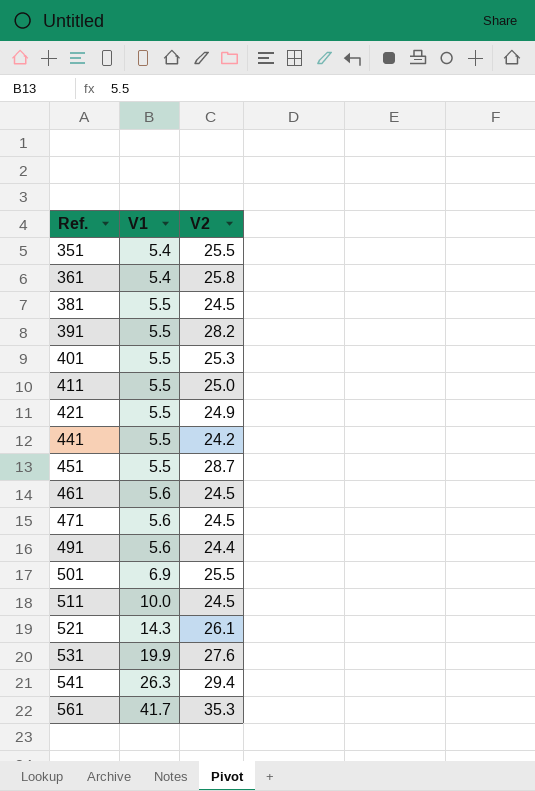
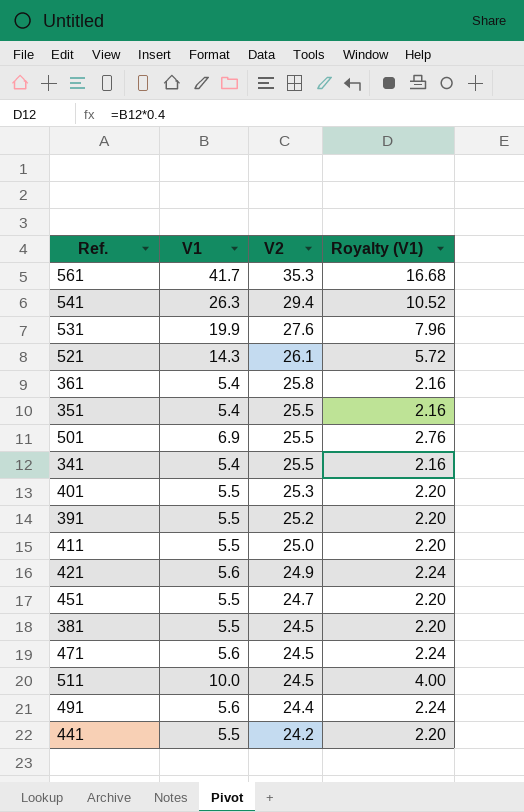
row order: Ref. ascending -> V2 descending
column Royalty (V1) | formula: none -> [V1] * 0.4
row 461: 5.6 | 24.5 -> none
row 341: none -> 5.4 | 25.5 | 2.16
391 | V2: 28.2 -> 25.2
421 | V1: 5.5 -> 5.6
451 | V2: 28.7 -> 24.7

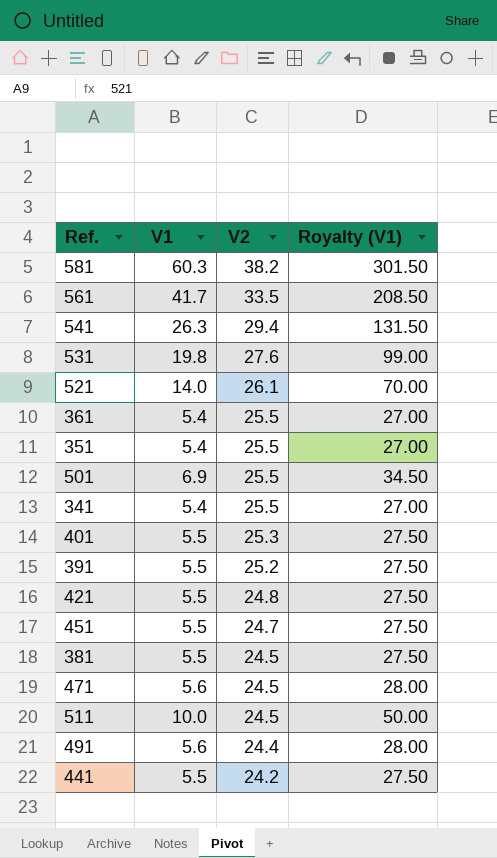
column Royalty (V1) | formula: [V1] * 0.4 -> [V1] * 5
row 411: 5.5 | 25.0 | 2.20 -> none
row 581: none -> 60.3 | 38.2 | 301.50
561 | V2: 35.3 -> 33.5
531 | V1: 19.9 -> 19.8
521 | V1: 14.3 -> 14.0
361 | V2: 25.8 -> 25.5
421 | V1: 5.6 -> 5.5
421 | V2: 24.9 -> 24.8

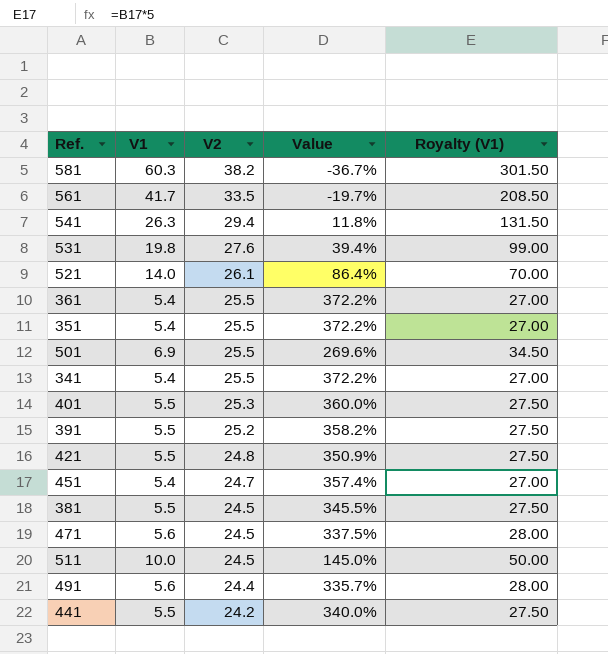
column Value | formula: none -> ([V2] - [V1]) / [V1]
451 | V1: 5.5 -> 5.4
451 | Royalty (V1): 27.50 -> 27.00

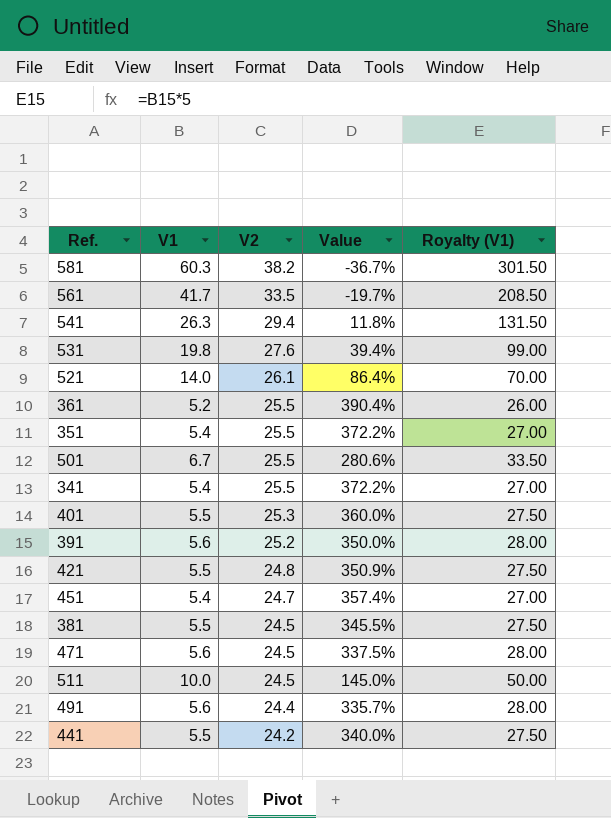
361 | V1: 5.4 -> 5.2
361 | Value: 372.2% -> 390.4%
361 | Royalty (V1): 27.00 -> 26.00
501 | V1: 6.9 -> 6.7
501 | Value: 269.6% -> 280.6%
501 | Royalty (V1): 34.50 -> 33.50
391 | V1: 5.5 -> 5.6
391 | Value: 358.2% -> 350.0%
391 | Royalty (V1): 27.50 -> 28.00

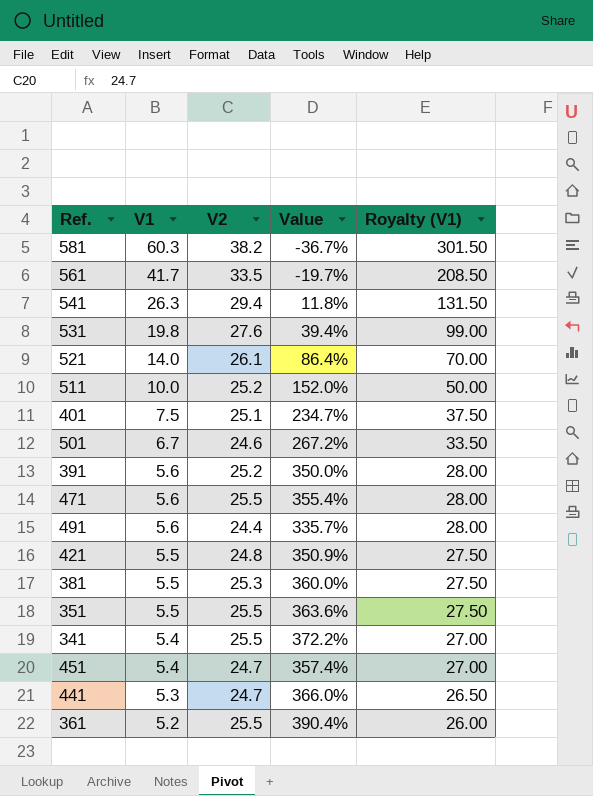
row order: V2 descending -> V1 descending
511 | V2: 24.5 -> 25.2
511 | Value: 145.0% -> 152.0%
401 | V1: 5.5 -> 7.5
401 | V2: 25.3 -> 25.1
401 | Value: 360.0% -> 234.7%
401 | Royalty (V1): 27.50 -> 37.50
501 | V2: 25.5 -> 24.6
501 | Value: 280.6% -> 267.2%
471 | V2: 24.5 -> 25.5
471 | Value: 337.5% -> 355.4%
381 | V2: 24.5 -> 25.3
381 | Value: 345.5% -> 360.0%
351 | V1: 5.4 -> 5.5
351 | Value: 372.2% -> 363.6%
351 | Royalty (V1): 27.00 -> 27.50
441 | V1: 5.5 -> 5.3
441 | V2: 24.2 -> 24.7
441 | Value: 340.0% -> 366.0%
441 | Royalty (V1): 27.50 -> 26.50

